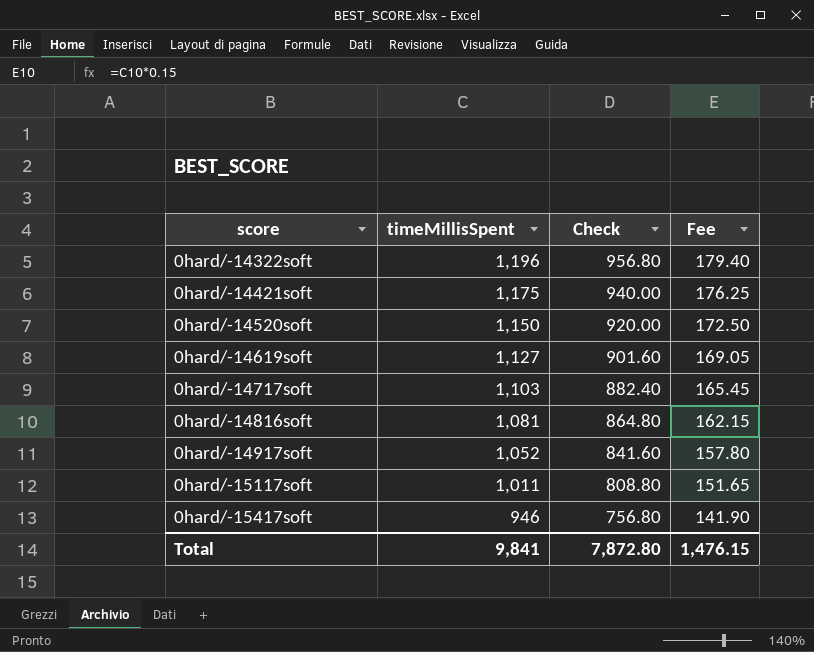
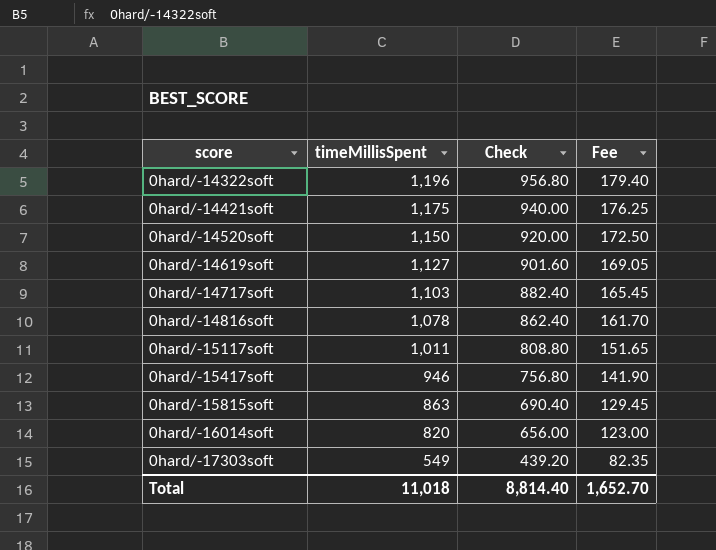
row 0hard/-14917soft: 1,052 | 841.60 | 157.80 -> none
0hard/-14816soft | timeMillisSpent: 1,081 -> 1,078
0hard/-14816soft | Check: 864.80 -> 862.40
0hard/-14816soft | Fee: 162.15 -> 161.70
row 0hard/-15815soft: none -> 863 | 690.40 | 129.45
row 0hard/-16014soft: none -> 820 | 656.00 | 123.00
row 0hard/-17303soft: none -> 549 | 439.20 | 82.35
Total | timeMillisSpent: 9,841 -> 11,018
Total | Check: 7,872.80 -> 8,814.40
Total | Fee: 1,476.15 -> 1,652.70

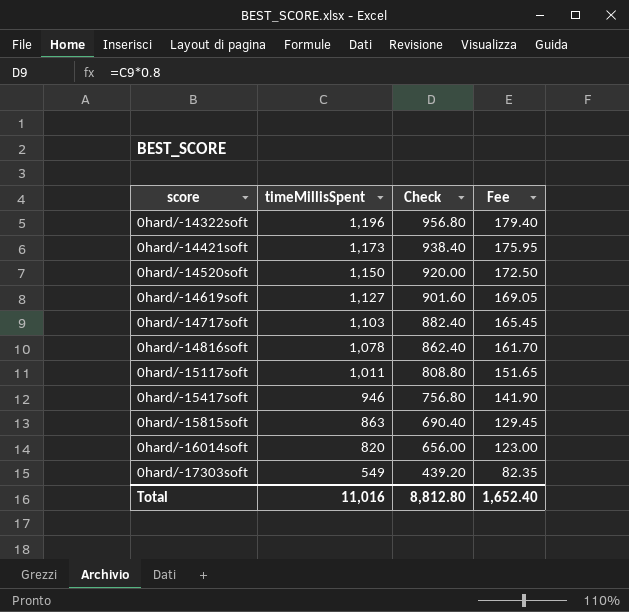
0hard/-14421soft | timeMillisSpent: 1,175 -> 1,173
0hard/-14421soft | Check: 940.00 -> 938.40
0hard/-14421soft | Fee: 176.25 -> 175.95
Total | timeMillisSpent: 11,018 -> 11,016
Total | Check: 8,814.40 -> 8,812.80
Total | Fee: 1,652.70 -> 1,652.40

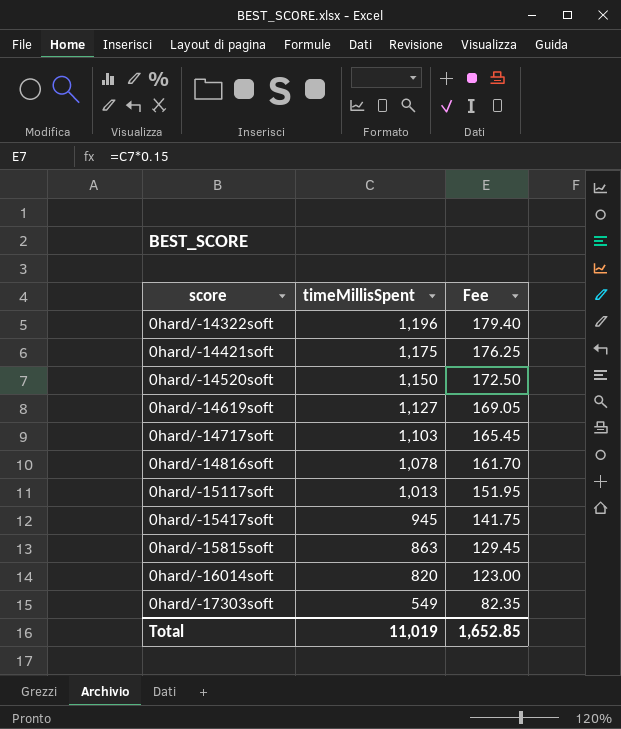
column Check | formula: [timeMillisSpent] * 0.8 -> none
0hard/-14421soft | timeMillisSpent: 1,173 -> 1,175
0hard/-14421soft | Fee: 175.95 -> 176.25
0hard/-15117soft | timeMillisSpent: 1,011 -> 1,013
0hard/-15117soft | Fee: 151.65 -> 151.95
0hard/-15417soft | timeMillisSpent: 946 -> 945
0hard/-15417soft | Fee: 141.90 -> 141.75
Total | timeMillisSpent: 11,016 -> 11,019
Total | Fee: 1,652.40 -> 1,652.85

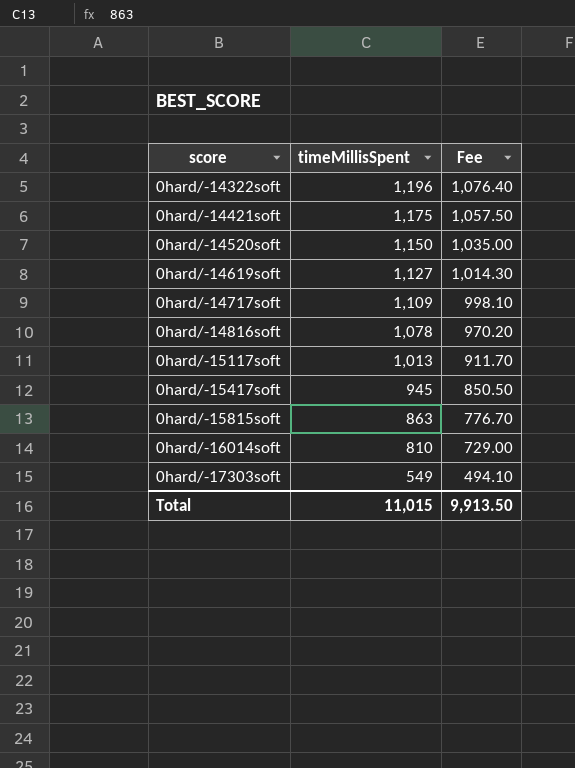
column Fee | formula: [timeMillisSpent] * 0.15 -> [timeMillisSpent] * 0.9
0hard/-14717soft | timeMillisSpent: 1,103 -> 1,109
0hard/-16014soft | timeMillisSpent: 820 -> 810
Total | timeMillisSpent: 11,019 -> 11,015
Total | Fee: 1,652.85 -> 9,913.50

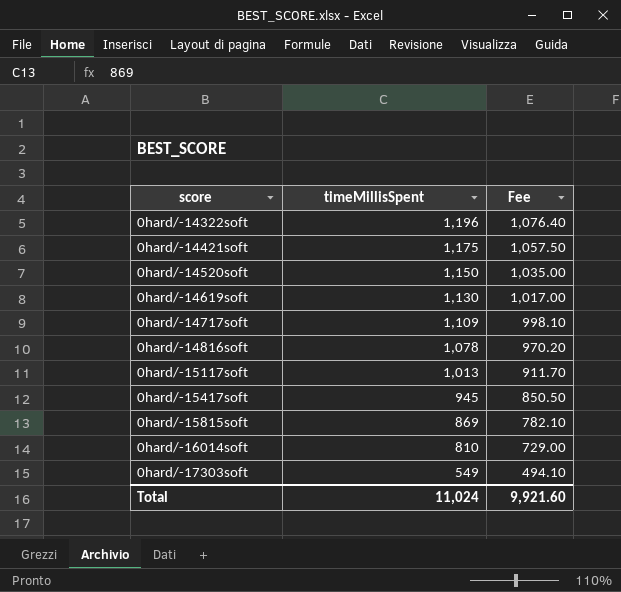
0hard/-14619soft | timeMillisSpent: 1,127 -> 1,130
0hard/-14619soft | Fee: 1,014.30 -> 1,017.00
0hard/-15815soft | timeMillisSpent: 863 -> 869
0hard/-15815soft | Fee: 776.70 -> 782.10
Total | timeMillisSpent: 11,015 -> 11,024
Total | Fee: 9,913.50 -> 9,921.60

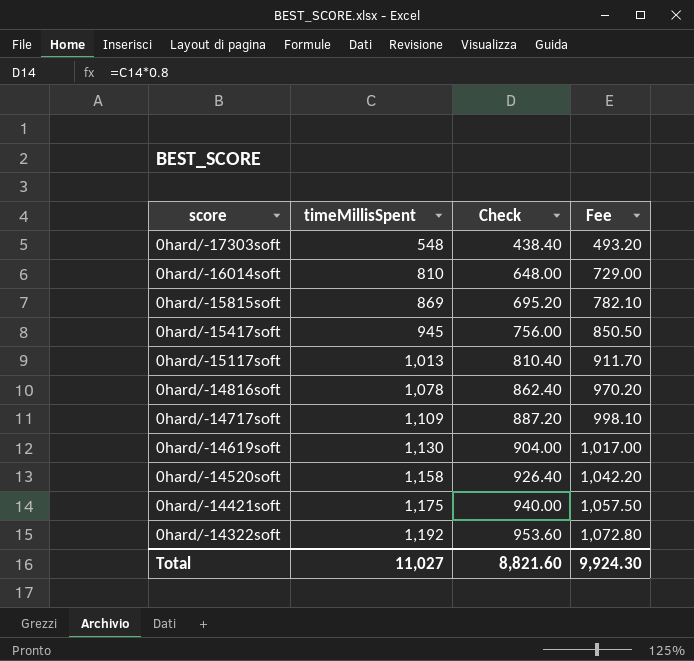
row order: score ascending -> score descending
column Check | formula: none -> [timeMillisSpent] * 0.8
0hard/-17303soft | timeMillisSpent: 549 -> 548
0hard/-17303soft | Fee: 494.10 -> 493.20
0hard/-14520soft | timeMillisSpent: 1,150 -> 1,158
0hard/-14520soft | Fee: 1,035.00 -> 1,042.20
0hard/-14322soft | timeMillisSpent: 1,196 -> 1,192
0hard/-14322soft | Fee: 1,076.40 -> 1,072.80
Total | timeMillisSpent: 11,024 -> 11,027
Total | Fee: 9,921.60 -> 9,924.30

